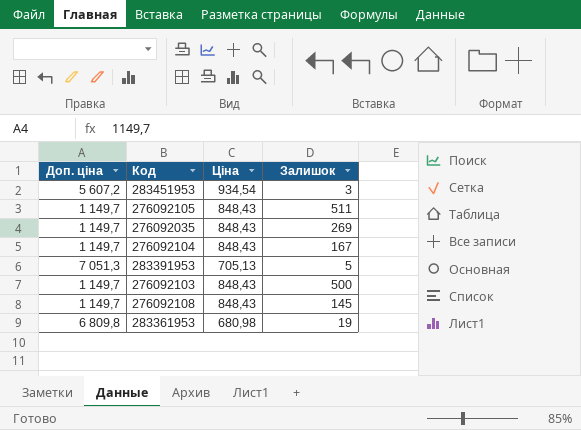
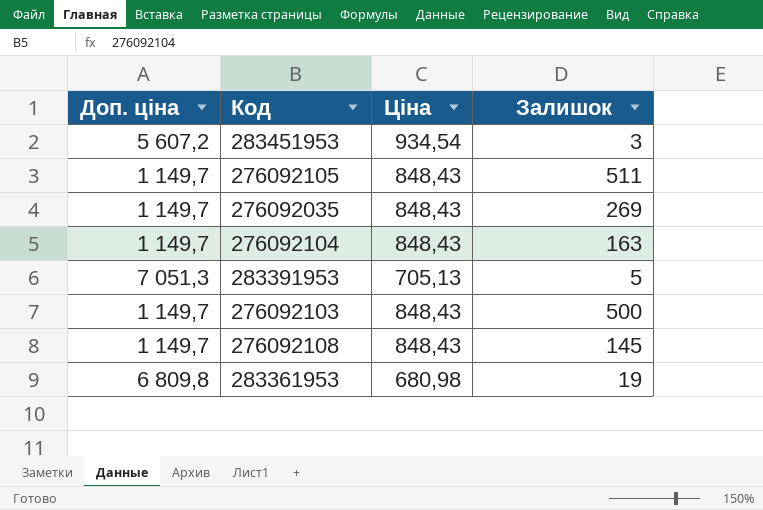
276092104 | Залишок: 167 -> 163

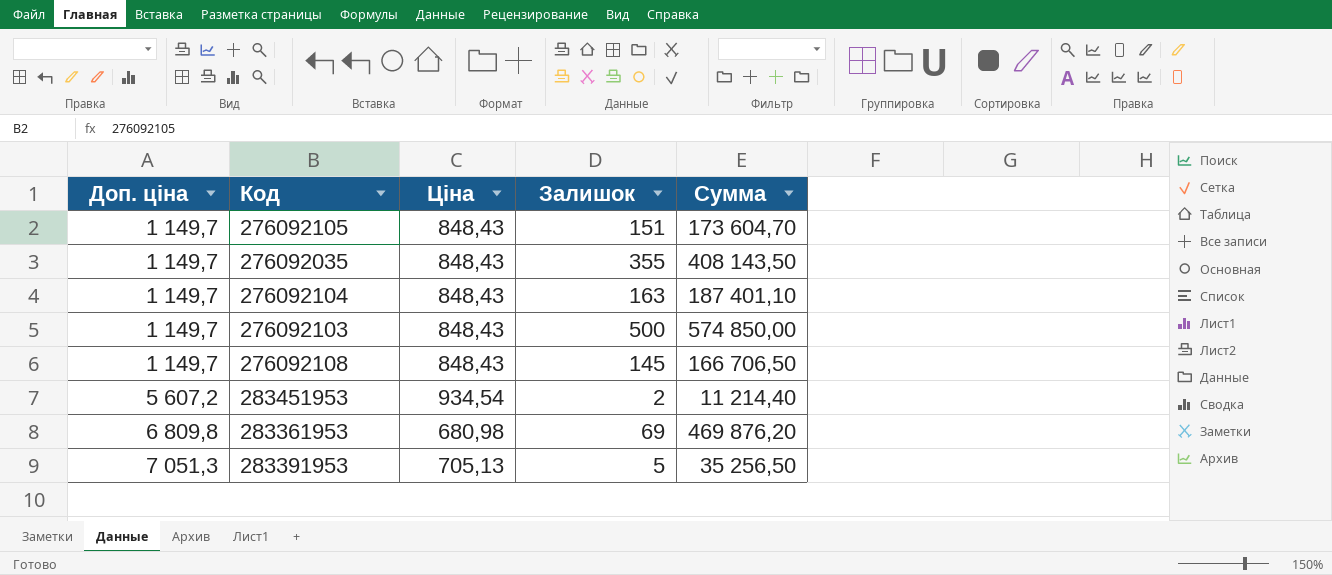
row order: none -> Доп. ціна ascending
column Сумма | formula: none -> [Доп. ціна] * [Залишок]
276092105 | Залишок: 511 -> 151
276092035 | Залишок: 269 -> 355
283451953 | Залишок: 3 -> 2
283361953 | Залишок: 19 -> 69

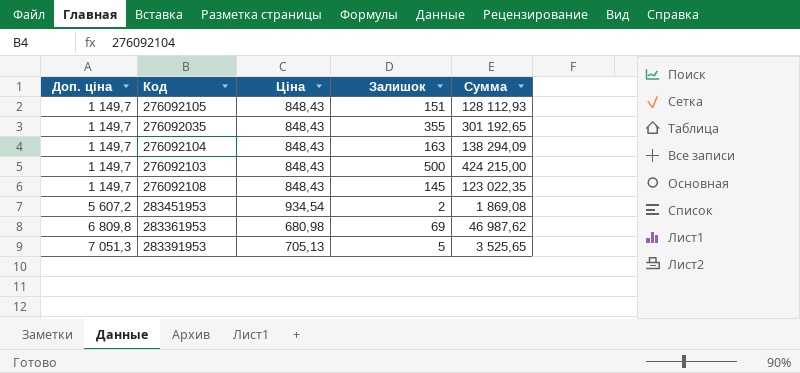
column Сумма | formula: [Доп. ціна] * [Залишок] -> [Ціна] * [Залишок]

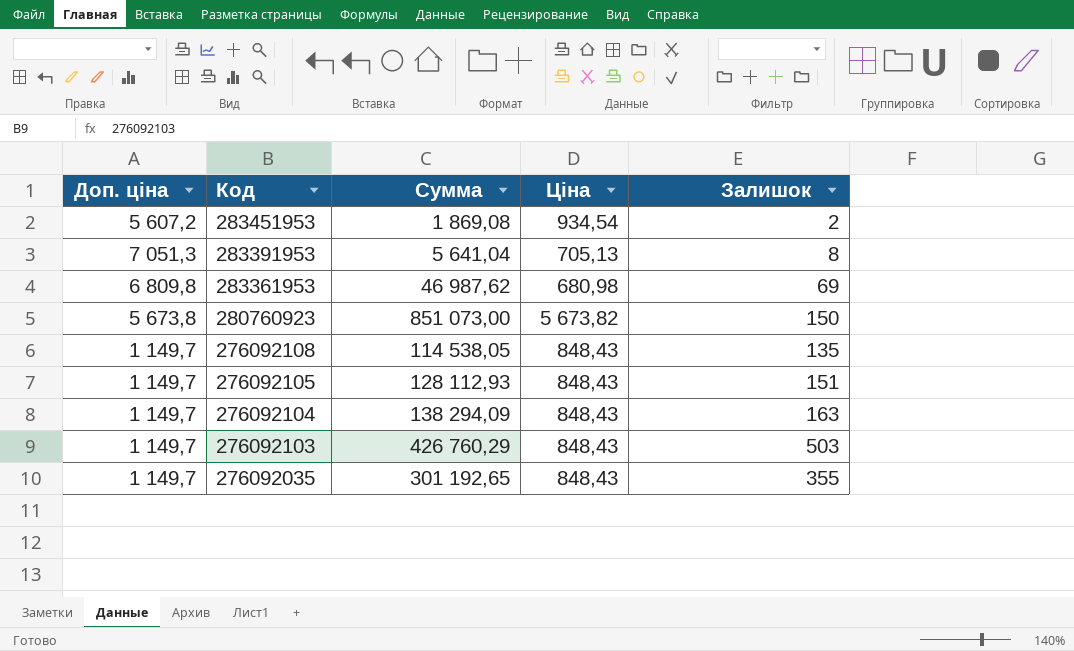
row order: Доп. ціна ascending -> Код descending
column Сумма | position: 5 -> 3
283391953 | Сумма: 3 525,65 -> 5 641,04
283391953 | Залишок: 5 -> 8
row 280760923: none -> 5 673,8 | 851 073,00 | 5 673,82 | 150
276092108 | Сумма: 123 022,35 -> 114 538,05
276092108 | Залишок: 145 -> 135
276092103 | Сумма: 424 215,00 -> 426 760,29
276092103 | Залишок: 500 -> 503

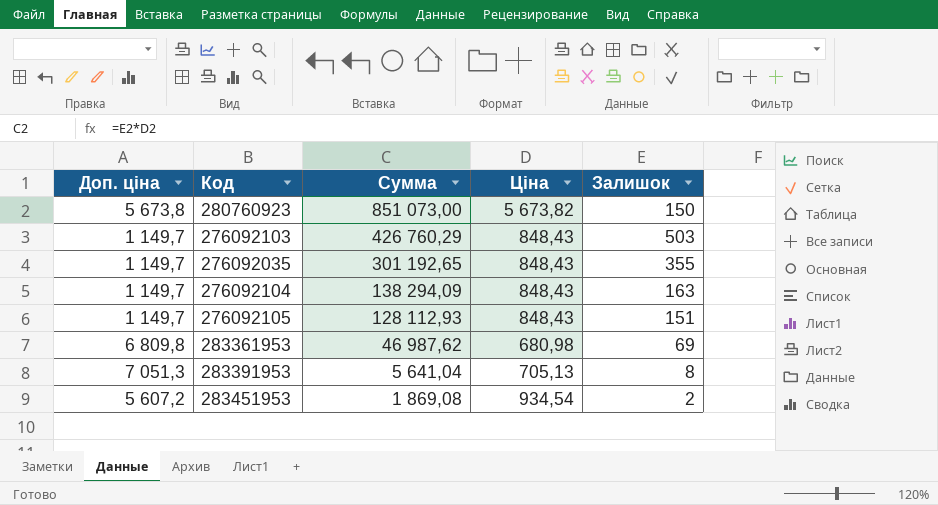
row order: Код descending -> Сумма descending
row 276092108: 1 149,7 | 114 538,05 | 848,43 | 135 -> none

